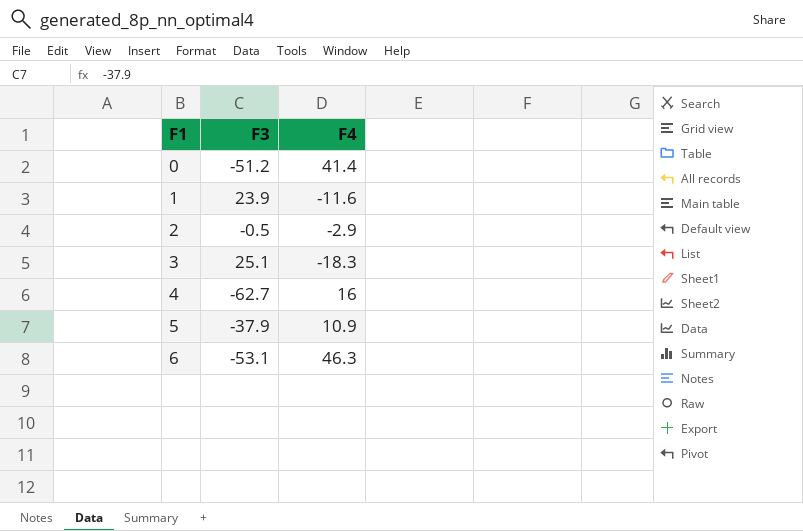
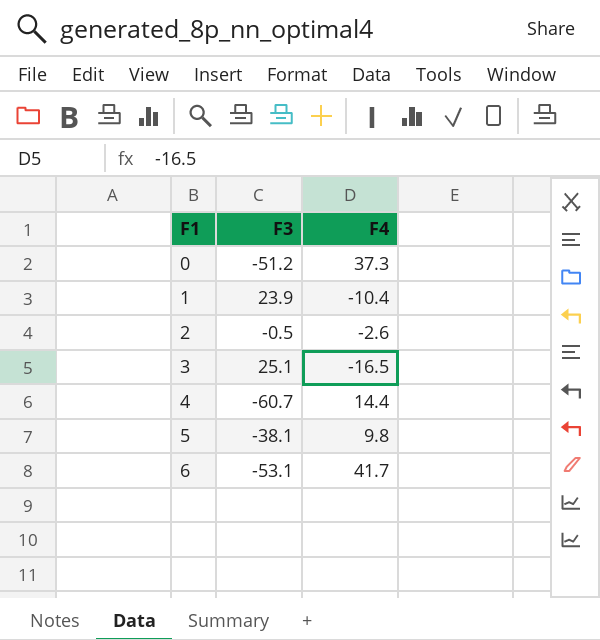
0 | F4: 41.4 -> 37.3
1 | F4: -11.6 -> -10.4
2 | F4: -2.9 -> -2.6
3 | F4: -18.3 -> -16.5
4 | F3: -62.7 -> -60.7
4 | F4: 16 -> 14.4
5 | F3: -37.9 -> -38.1
5 | F4: 10.9 -> 9.8
6 | F4: 46.3 -> 41.7

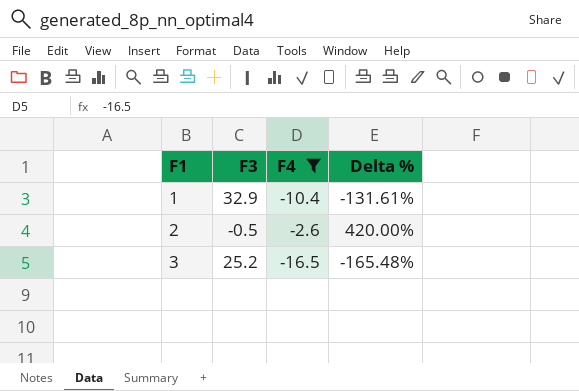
filter: none -> F4 <= -2.6
column Delta % | formula: none -> ([F4] - [F3]) / [F3]
1 | F3: 23.9 -> 32.9
3 | F3: 25.1 -> 25.2

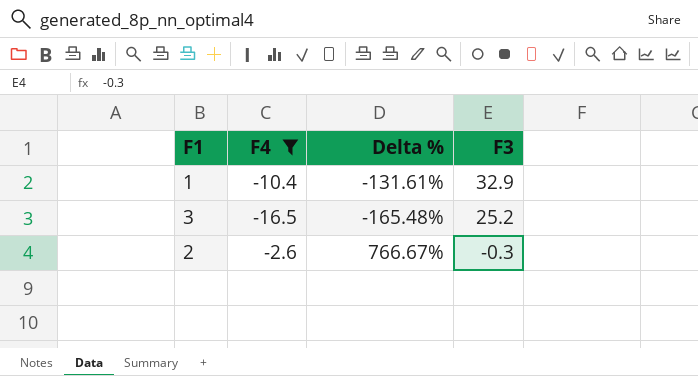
row order: F1 ascending -> F3 descending
column F3 | position: 2 -> 4
2 | Delta %: 420.00% -> 766.67%
2 | F3: -0.5 -> -0.3

